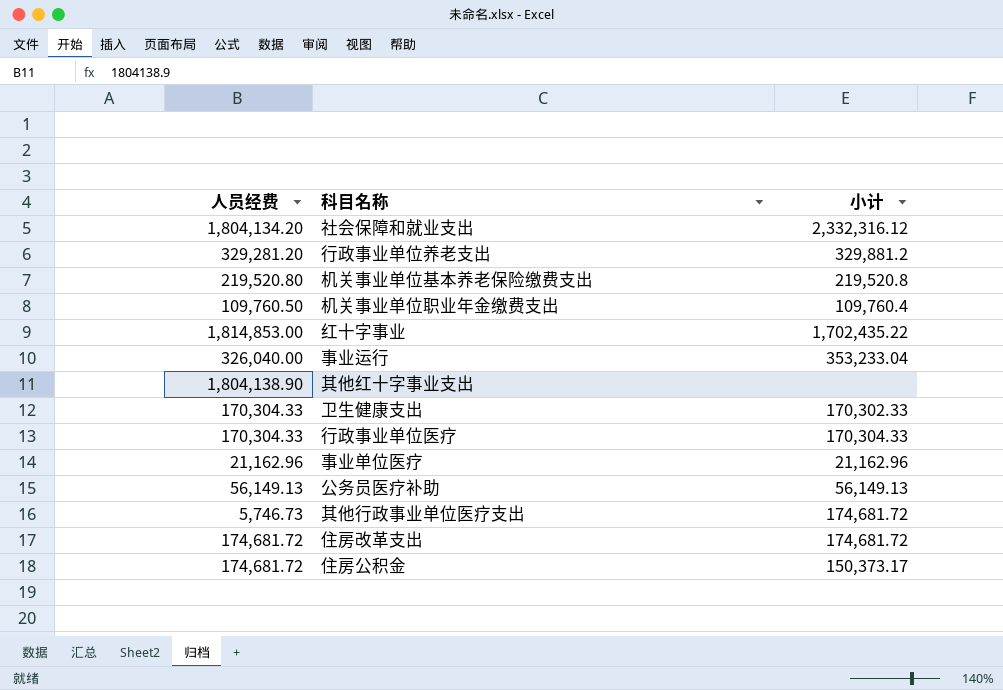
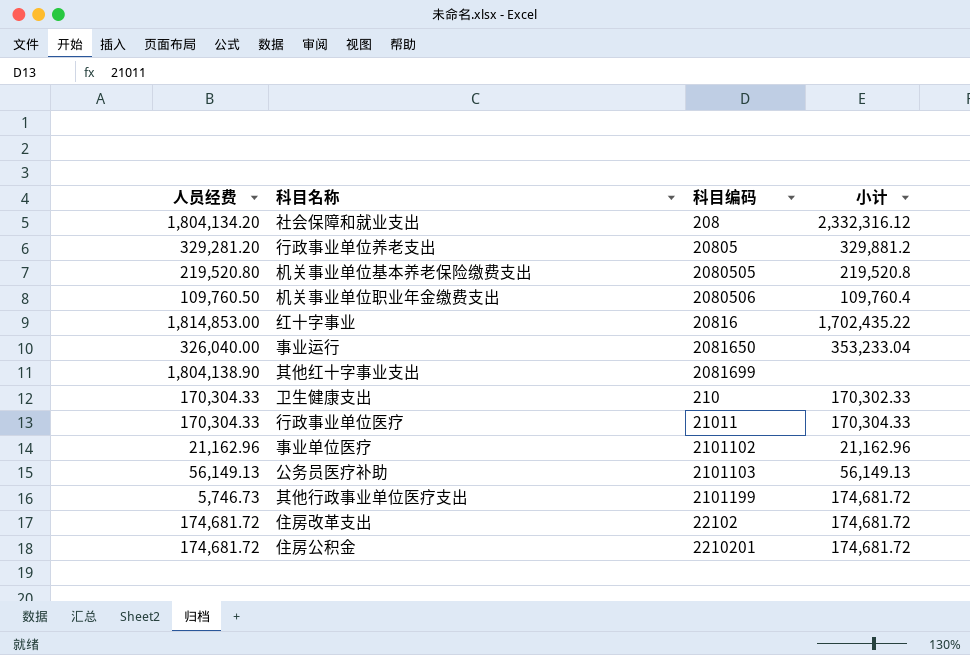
column 科目编码 | position: none -> 3
住房公积金 | 小计: 150,373.17 -> 174,681.72

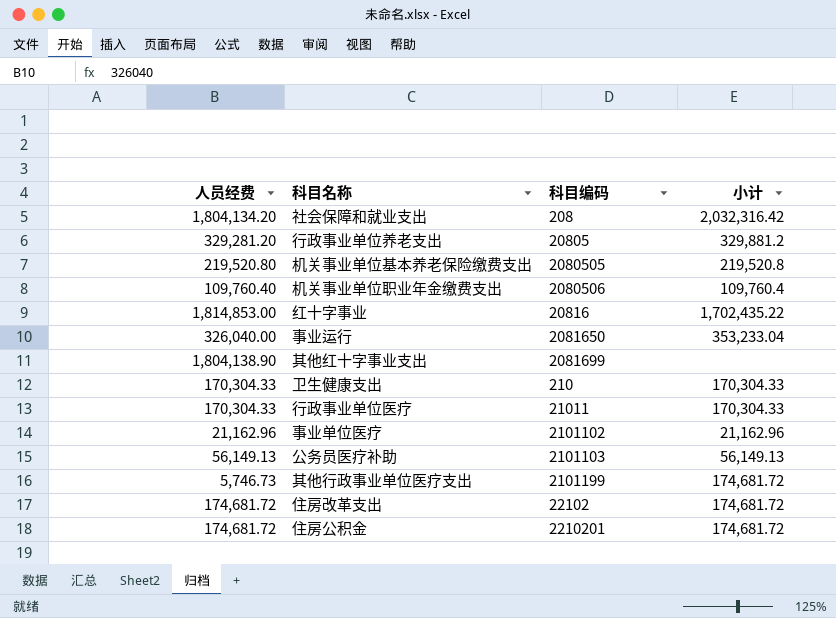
社会保障和就业支出 | 小计: 2,332,316.12 -> 2,032,316.42
机关事业单位职业年金缴费支出 | 人员经费: 109,760.50 -> 109,760.40
卫生健康支出 | 小计: 170,302.33 -> 170,304.33

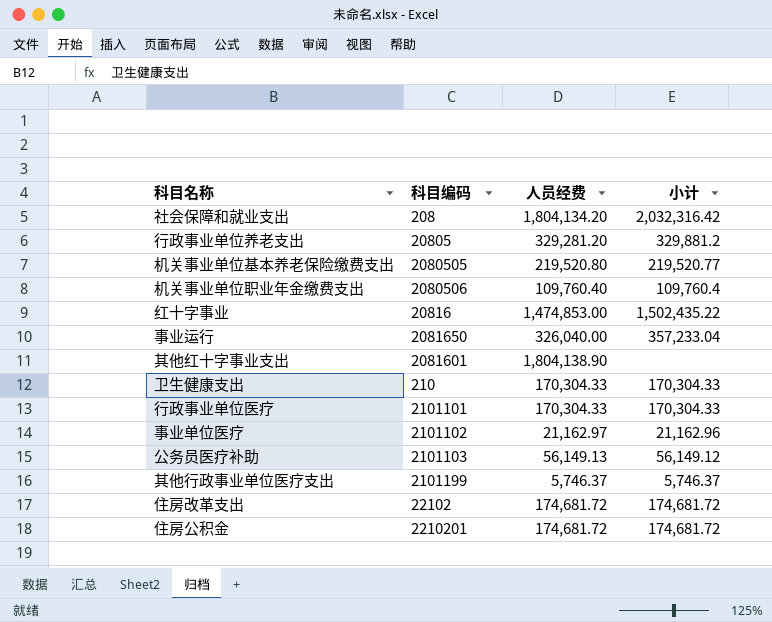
column 人员经费 | position: 1 -> 3
机关事业单位基本养老保险缴费支出 | 小计: 219,520.8 -> 219,520.77
红十字事业 | 人员经费: 1,814,853.00 -> 1,474,853.00
红十字事业 | 小计: 1,702,435.22 -> 1,502,435.22
事业运行 | 小计: 353,233.04 -> 357,233.04
其他红十字事业支出 | 科目编码: 2081699 -> 2081601
行政事业单位医疗 | 科目编码: 21011 -> 2101101
事业单位医疗 | 人员经费: 21,162.96 -> 21,162.97
公务员医疗补助 | 小计: 56,149.13 -> 56,149.12
其他行政事业单位医疗支出 | 人员经费: 5,746.73 -> 5,746.37
其他行政事业单位医疗支出 | 小计: 174,681.72 -> 5,746.37

